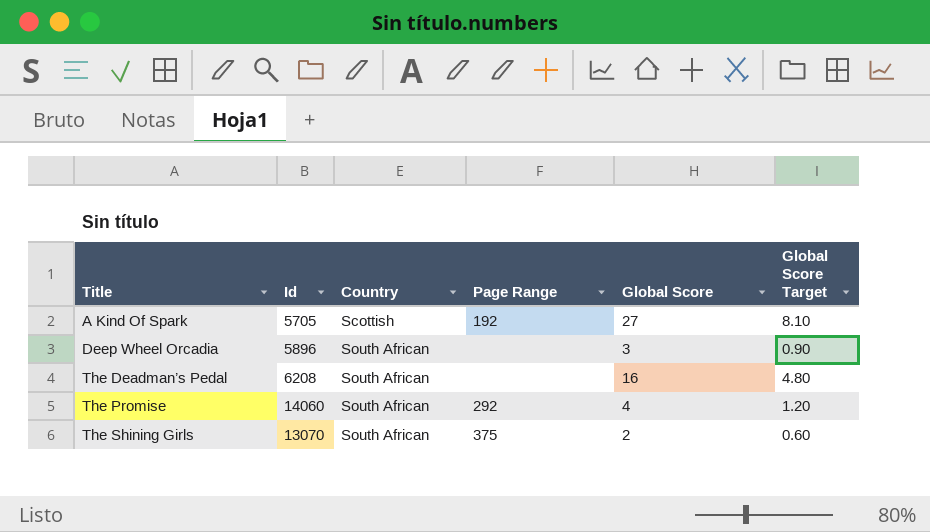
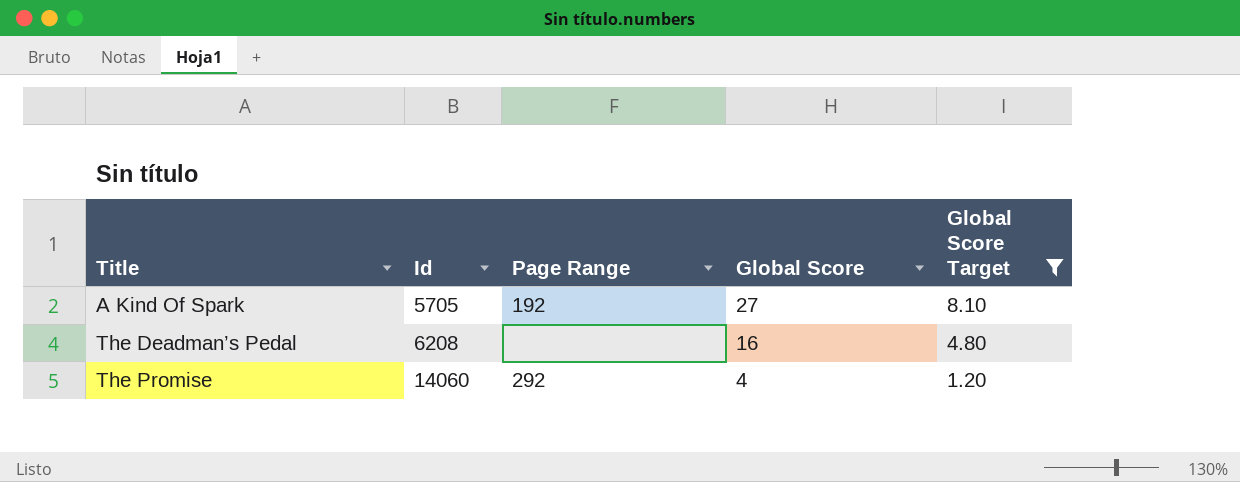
filter: none -> Global Score Target >= 1.20
column Country | position: 3 -> none

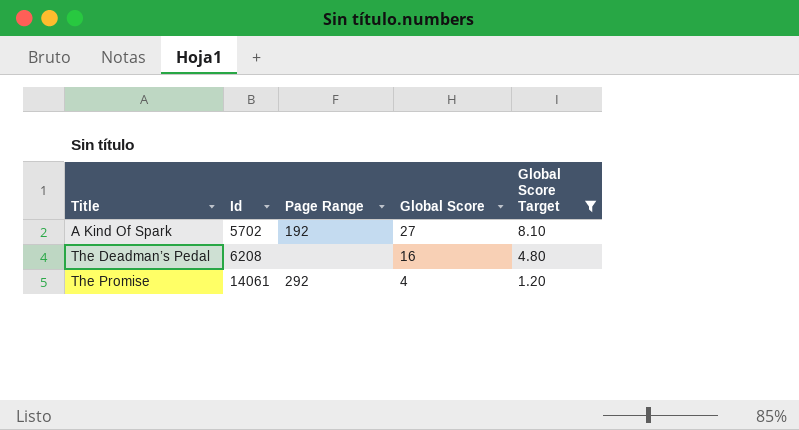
A Kind Of Spark | Id: 5705 -> 5702
The Promise | Id: 14060 -> 14061

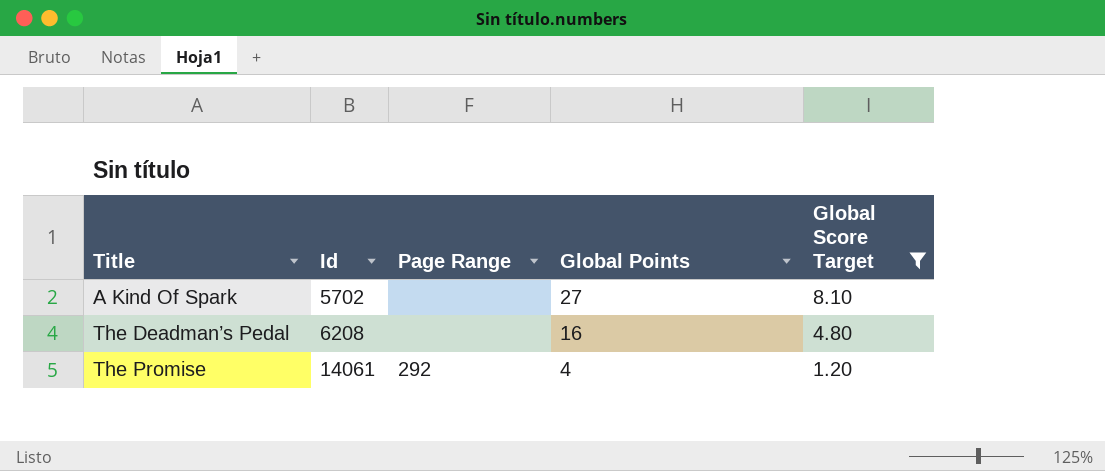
column name: Global Score -> Global Points
A Kind Of Spark | Page Range: 192 -> none

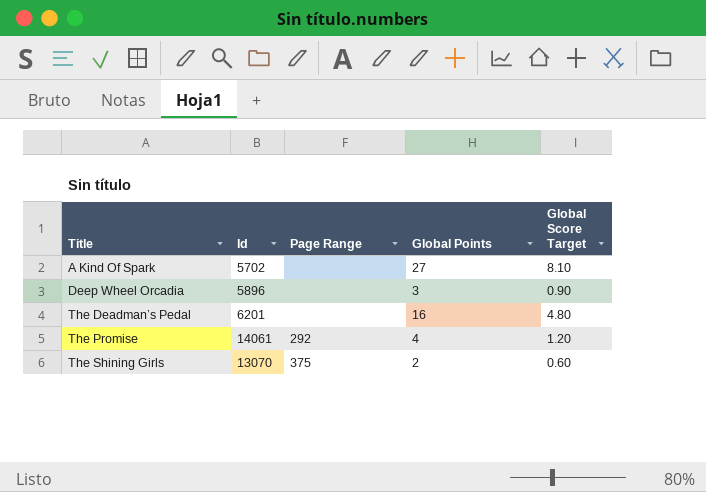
filter: Global Score Target >= 1.20 -> none
The Deadman’s Pedal | Id: 6208 -> 6201

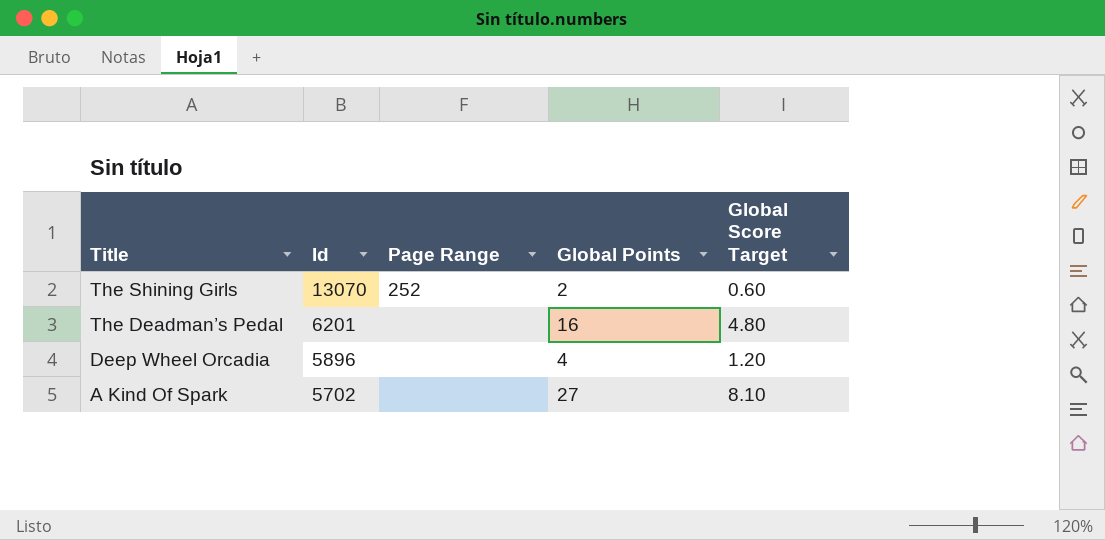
row order: Title ascending -> Title descending
row The Promise: 14061 | 292 | 4 | 1.20 -> none
The Shining Girls | Page Range: 375 -> 252
Deep Wheel Orcadia | Global Points: 3 -> 4
Deep Wheel Orcadia | Global Score Target: 0.90 -> 1.20

